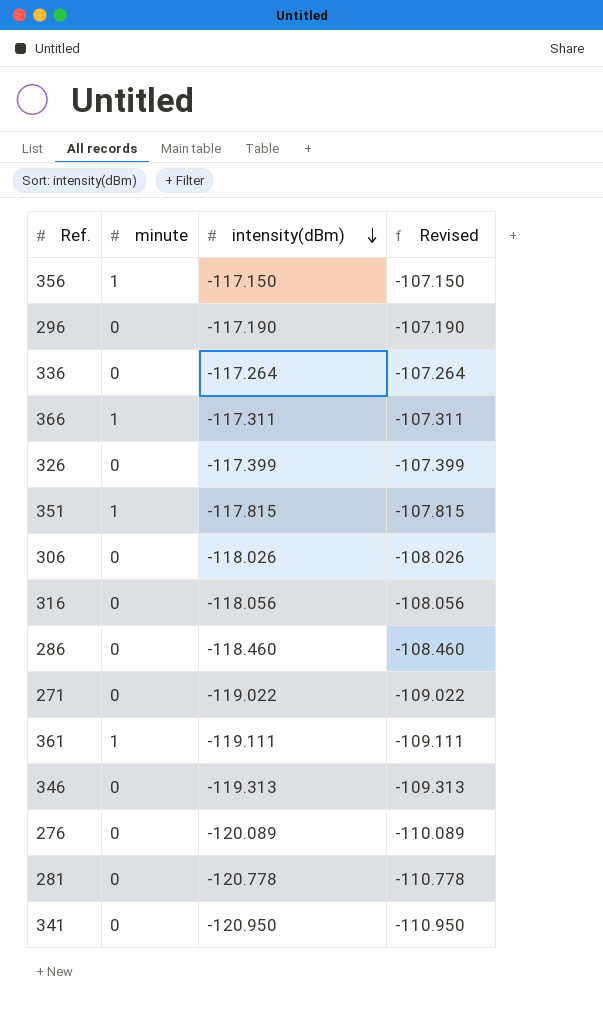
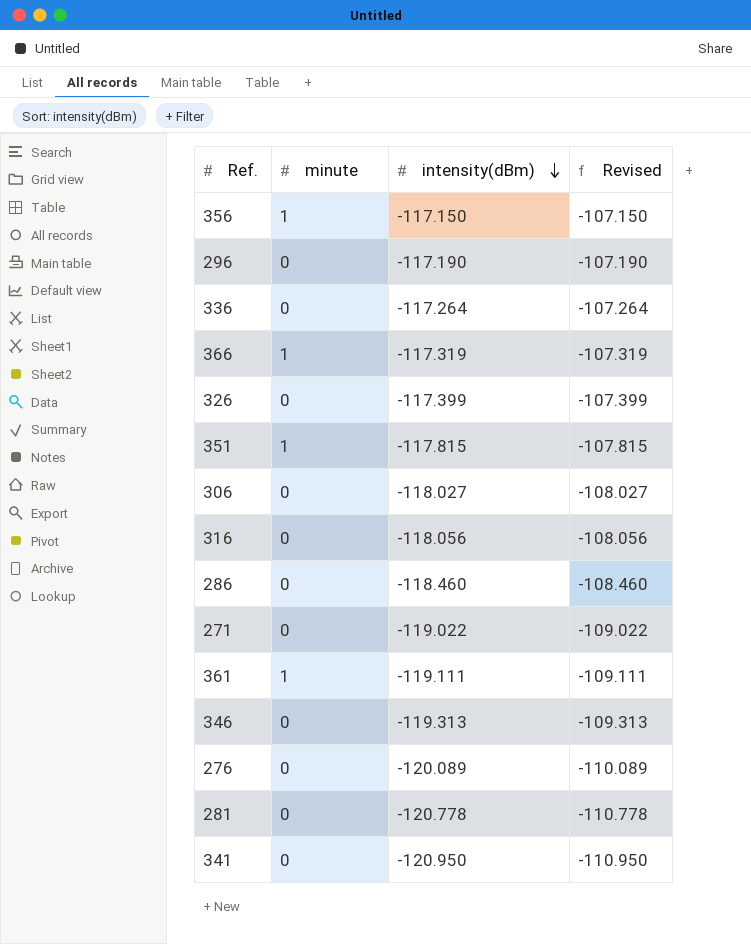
366 | intensity(dBm): -117.311 -> -117.319
366 | Revised: -107.311 -> -107.319
306 | intensity(dBm): -118.026 -> -118.027
306 | Revised: -108.026 -> -108.027

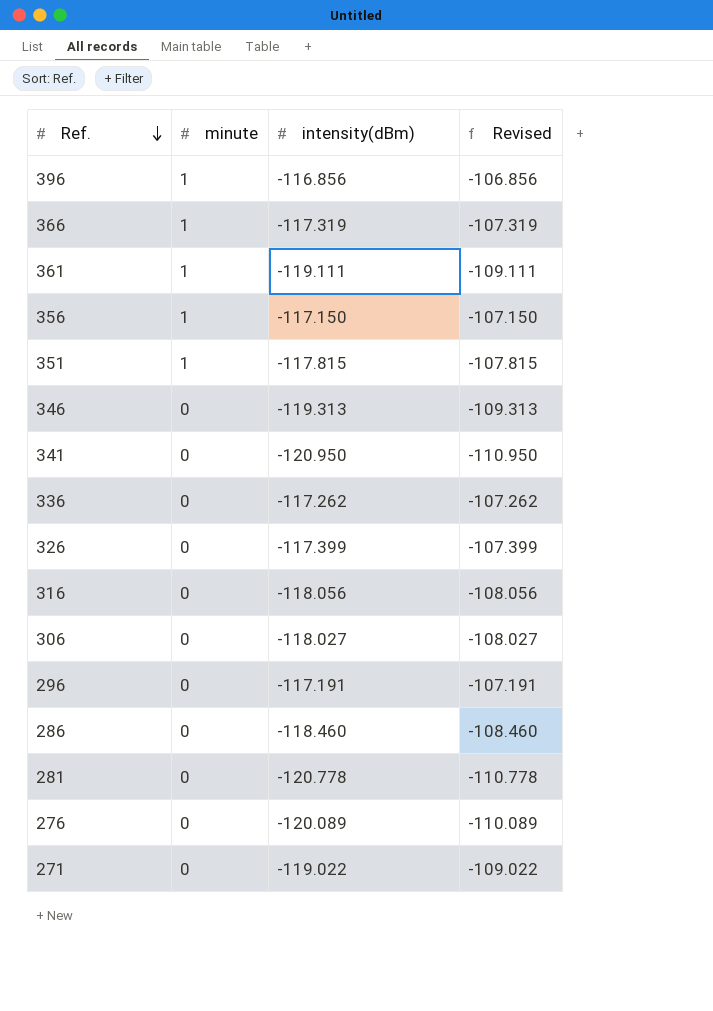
row order: intensity(dBm) descending -> Ref. descending
row 396: none -> 1 | -116.856 | -106.856
336 | intensity(dBm): -117.264 -> -117.262
336 | Revised: -107.264 -> -107.262
296 | intensity(dBm): -117.190 -> -117.191
296 | Revised: -107.190 -> -107.191

